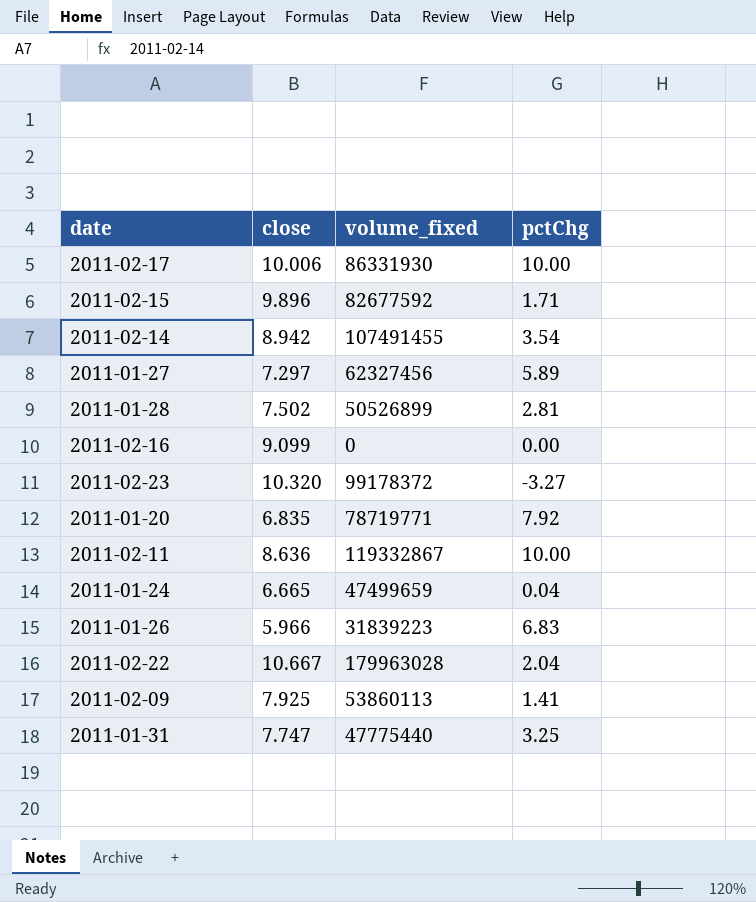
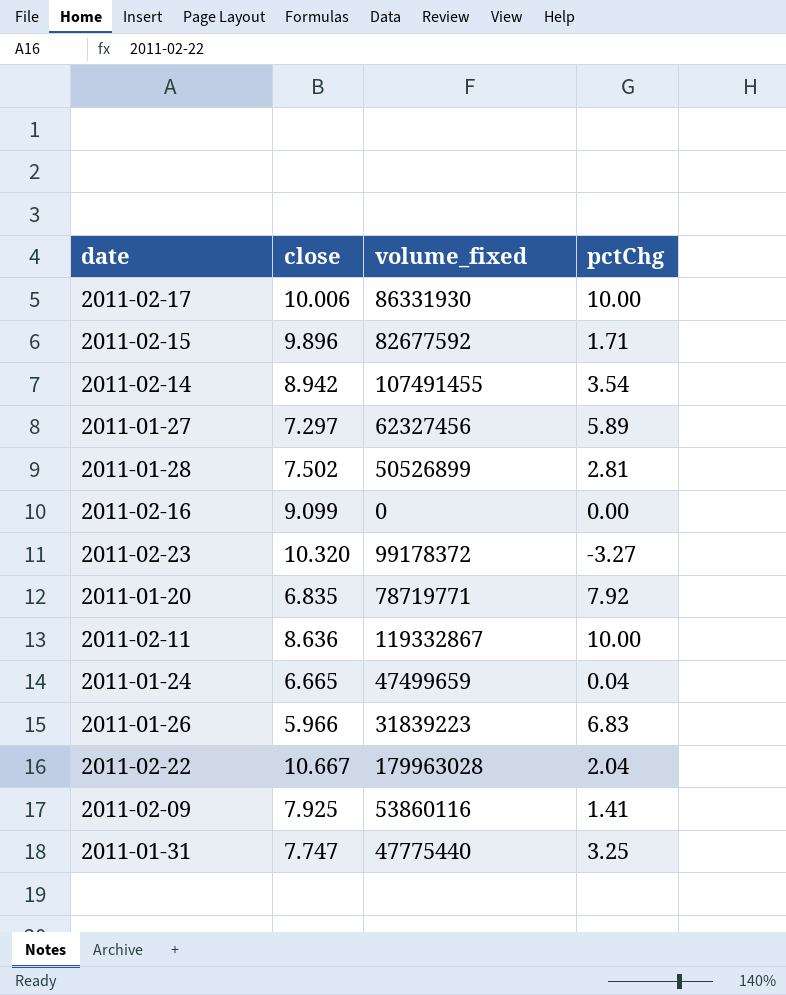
2011-02-09 | volume_fixed: 53860113 -> 53860116

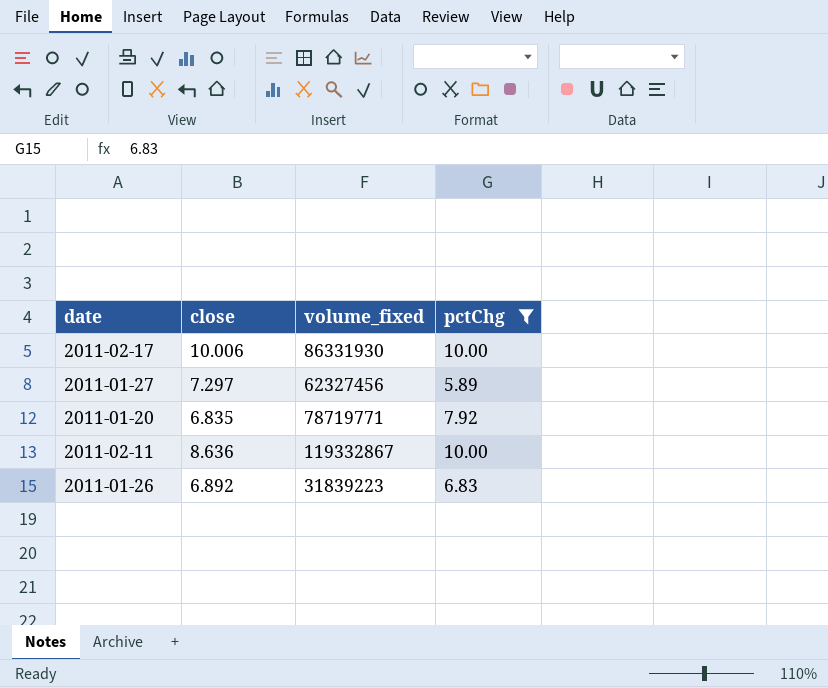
filter: none -> pctChg >= 5.89
2011-01-26 | close: 5.966 -> 6.892

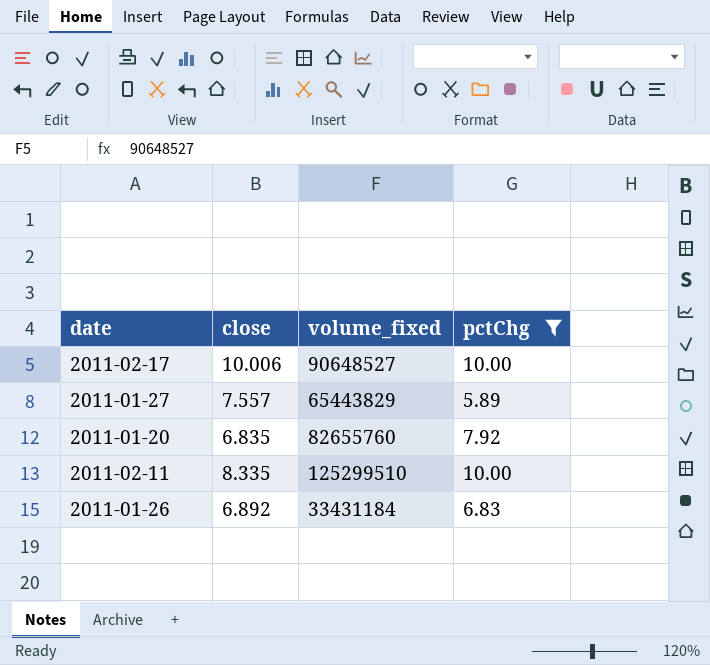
2011-02-17 | volume_fixed: 86331930 -> 90648527
2011-01-27 | close: 7.297 -> 7.557
2011-01-27 | volume_fixed: 62327456 -> 65443829
2011-01-20 | volume_fixed: 78719771 -> 82655760
2011-02-11 | close: 8.636 -> 8.335
2011-02-11 | volume_fixed: 119332867 -> 125299510
2011-01-26 | volume_fixed: 31839223 -> 33431184

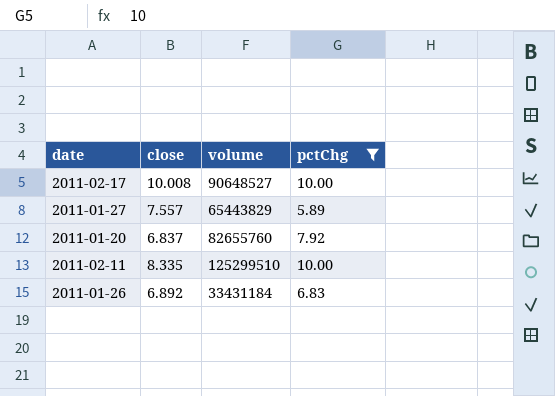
column name: volume_fixed -> volume
2011-02-17 | close: 10.006 -> 10.008
2011-01-20 | close: 6.835 -> 6.837

